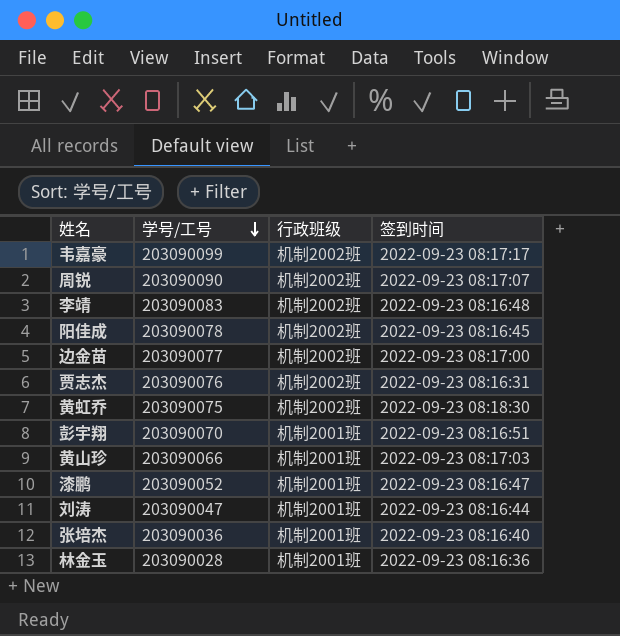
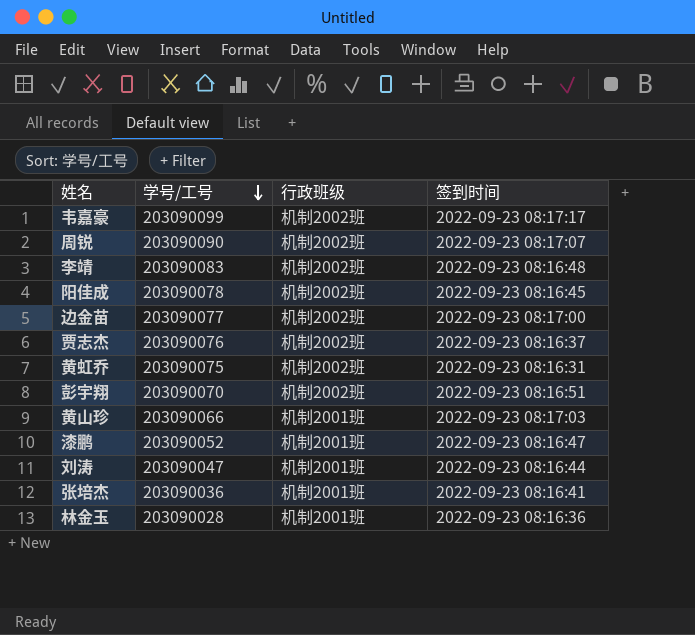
贾志杰 | 签到时间: 2022-09-23 08:16:31 -> 2022-09-23 08:16:37
黄虹乔 | 签到时间: 2022-09-23 08:18:30 -> 2022-09-23 08:16:31
彭宇翔 | 行政班级: 机制2001班 -> 机制2002班
张培杰 | 签到时间: 2022-09-23 08:16:40 -> 2022-09-23 08:16:41

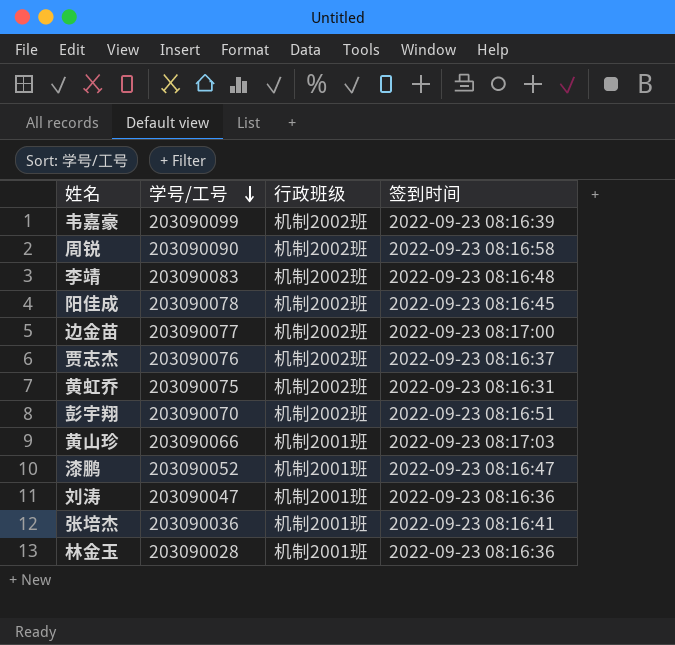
韦嘉豪 | 签到时间: 2022-09-23 08:17:17 -> 2022-09-23 08:16:39
周锐 | 签到时间: 2022-09-23 08:17:07 -> 2022-09-23 08:16:58
刘涛 | 签到时间: 2022-09-23 08:16:44 -> 2022-09-23 08:16:36

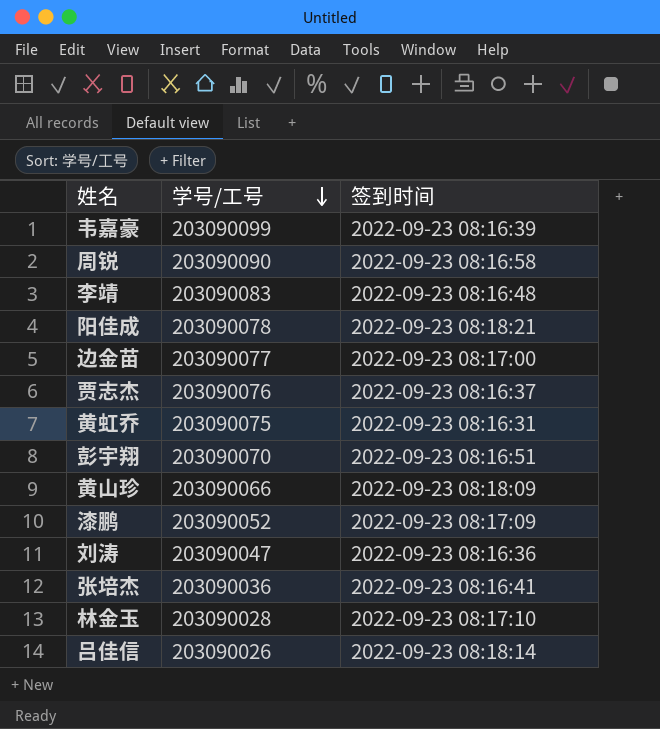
column 行政班级 | position: 3 -> none
阳佳成 | 签到时间: 2022-09-23 08:16:45 -> 2022-09-23 08:18:21
黄山珍 | 签到时间: 2022-09-23 08:17:03 -> 2022-09-23 08:18:09
漆鹏 | 签到时间: 2022-09-23 08:16:47 -> 2022-09-23 08:17:09
林金玉 | 签到时间: 2022-09-23 08:16:36 -> 2022-09-23 08:17:10
row 吕佳信: none -> 203090026 | 2022-09-23 08:18:14

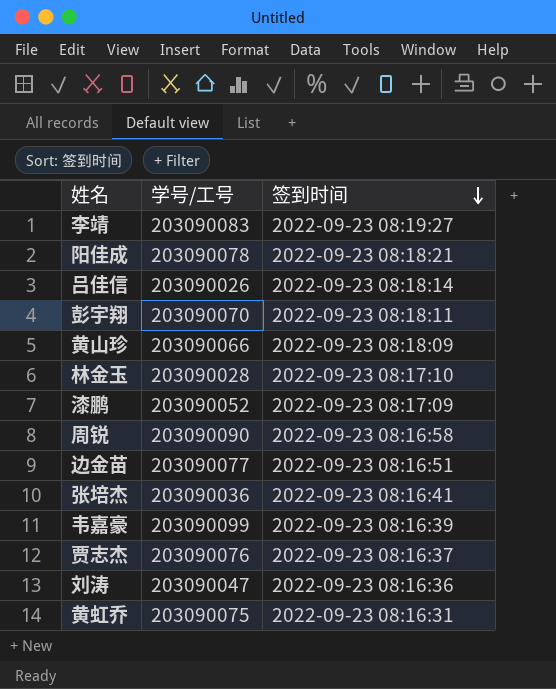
row order: 学号/工号 descending -> 签到时间 descending
李靖 | 签到时间: 2022-09-23 08:16:48 -> 2022-09-23 08:19:27
彭宇翔 | 签到时间: 2022-09-23 08:16:51 -> 2022-09-23 08:18:11
边金苗 | 签到时间: 2022-09-23 08:17:00 -> 2022-09-23 08:16:51

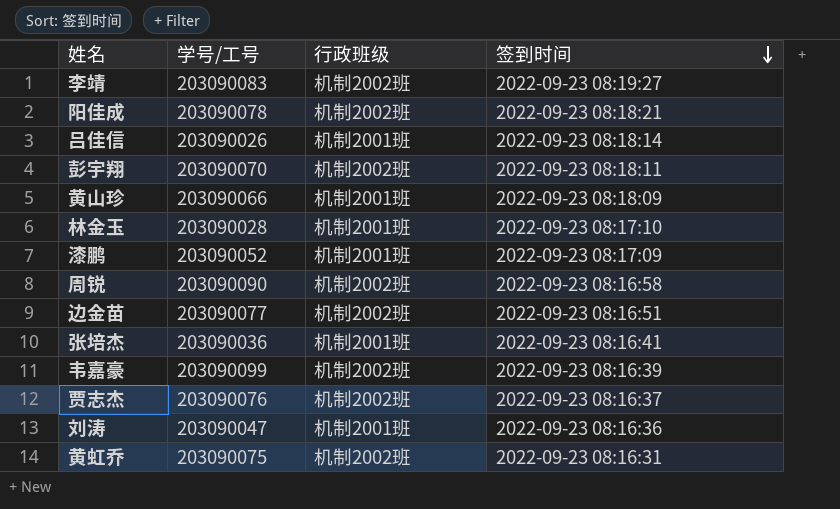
column 行政班级 | position: none -> 3

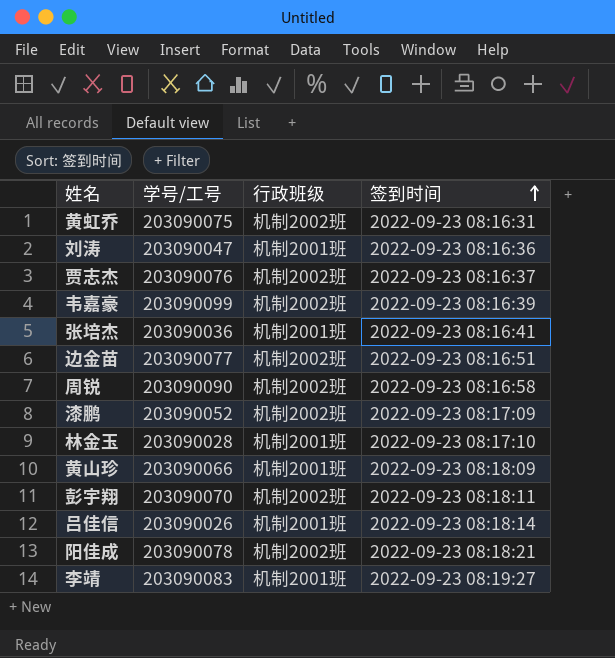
row order: 签到时间 descending -> 签到时间 ascending
漆鹏 | 行政班级: 机制2001班 -> 机制2002班
李靖 | 行政班级: 机制2002班 -> 机制2001班

